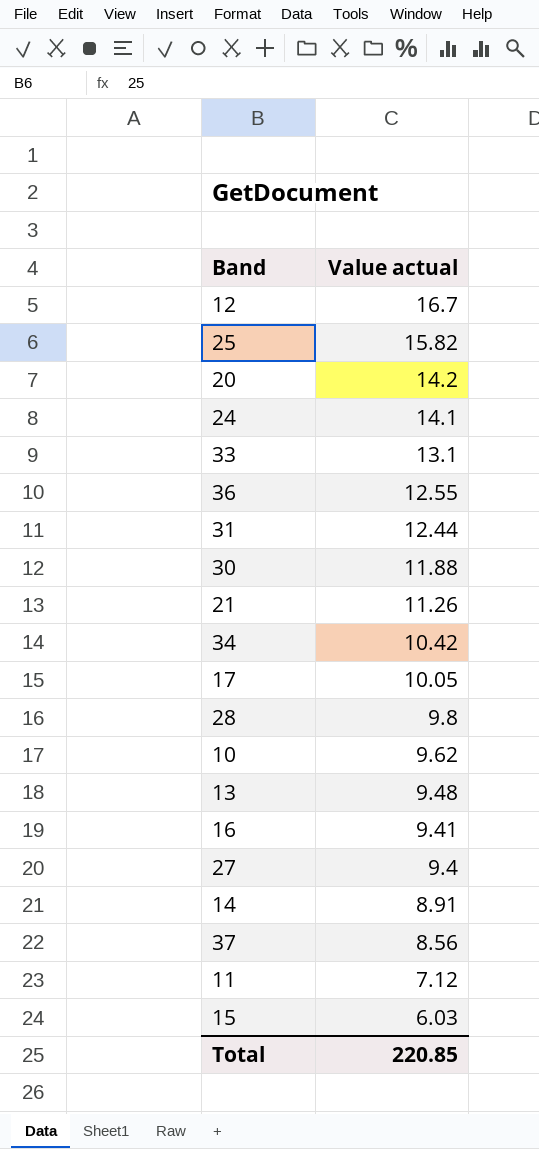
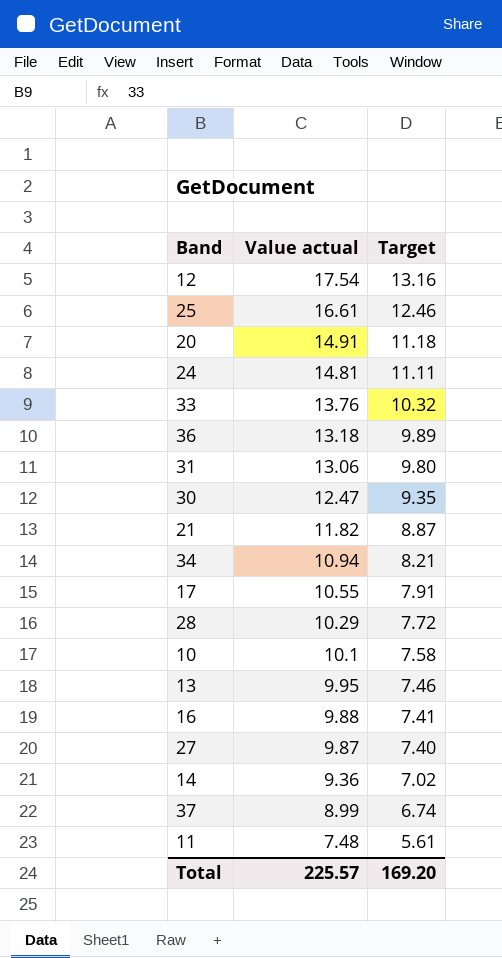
column Target | formula: none -> [Value actual] * 0.75
row 15: 6.03 -> none
12 | Value actual: 16.7 -> 17.54
25 | Value actual: 15.82 -> 16.61
20 | Value actual: 14.2 -> 14.91
24 | Value actual: 14.1 -> 14.81
33 | Value actual: 13.1 -> 13.76
36 | Value actual: 12.55 -> 13.18
31 | Value actual: 12.44 -> 13.06
30 | Value actual: 11.88 -> 12.47
21 | Value actual: 11.26 -> 11.82
34 | Value actual: 10.42 -> 10.94
17 | Value actual: 10.05 -> 10.55
28 | Value actual: 9.8 -> 10.29
10 | Value actual: 9.62 -> 10.1
13 | Value actual: 9.48 -> 9.95
16 | Value actual: 9.41 -> 9.88
27 | Value actual: 9.4 -> 9.87
14 | Value actual: 8.91 -> 9.36
37 | Value actual: 8.56 -> 8.99
11 | Value actual: 7.12 -> 7.48
Total | Value actual: 220.85 -> 225.57

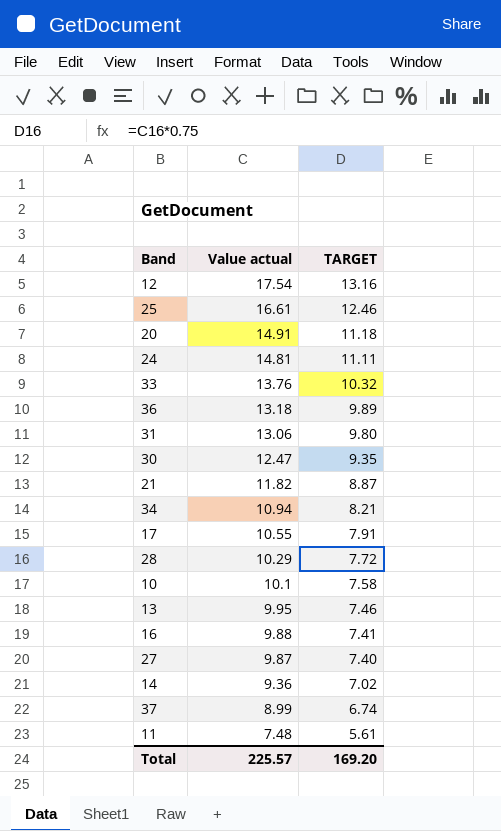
column name: Target -> TARGET

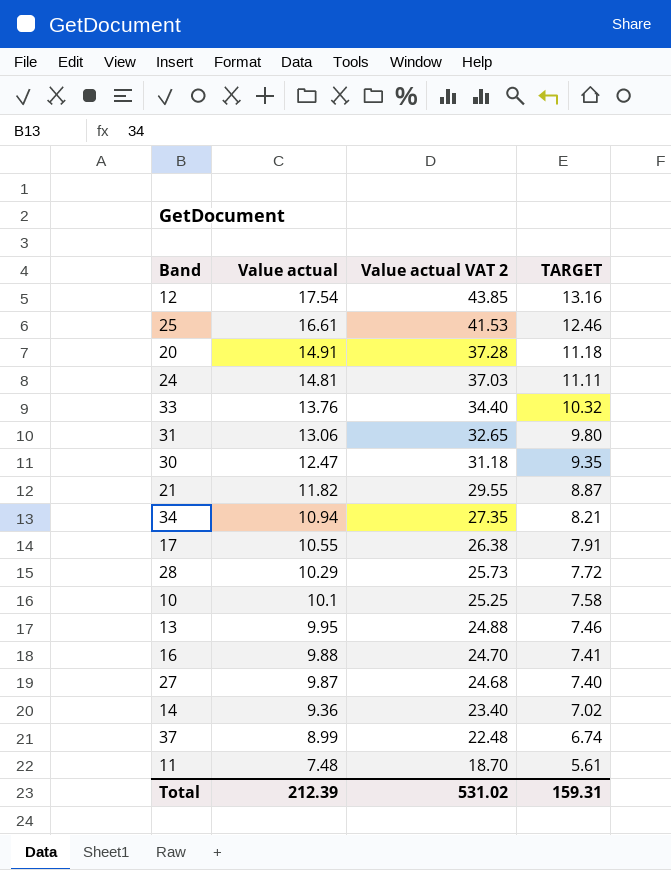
column Value actual VAT 2 | formula: none -> [Value actual] * 2.5
row 36: 13.18 | 9.89 -> none
Total | Value actual: 225.57 -> 212.39
Total | TARGET: 169.20 -> 159.31

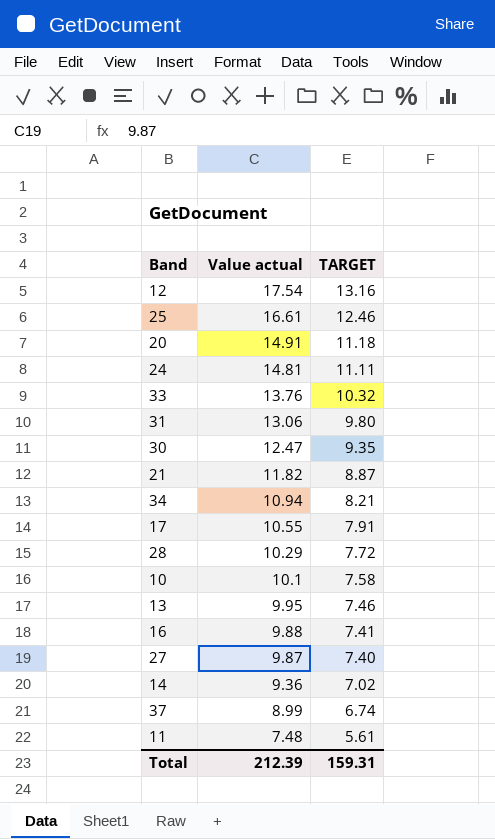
column Value actual VAT 2 | formula: [Value actual] * 2.5 -> none

